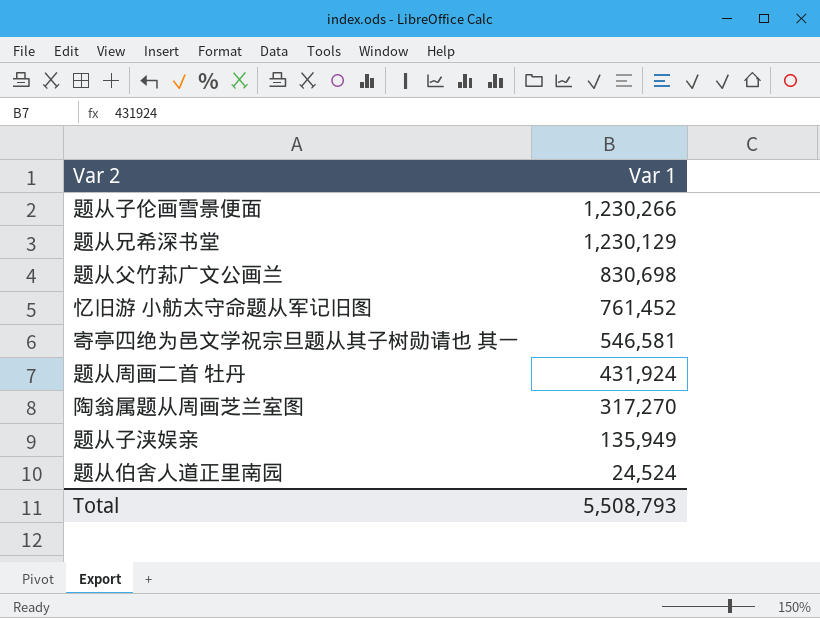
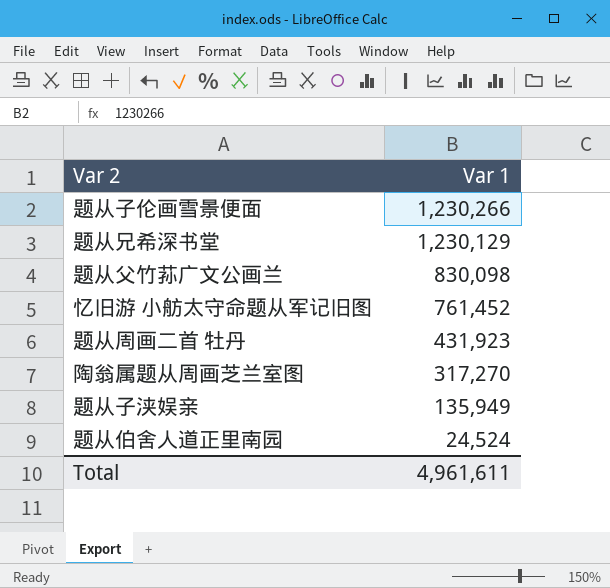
row 寄亭四绝为邑文学祝宗旦题从其子树勋请也 其一: 546,581 -> none
题从父竹荪广文公画兰 | Var 1: 830,698 -> 830,098
题从周画二首 牡丹 | Var 1: 431,924 -> 431,923
Total | Var 1: 5,508,793 -> 4,961,611

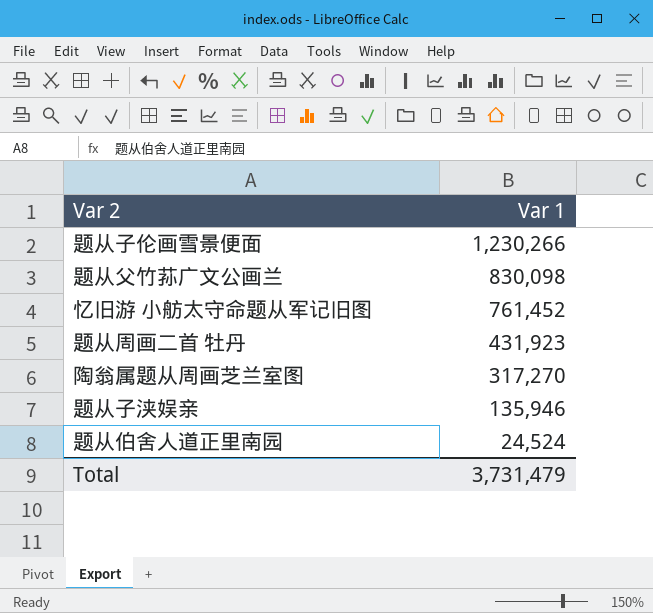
row 题从兄希深书堂: 1,230,129 -> none
题从子浃娱亲 | Var 1: 135,949 -> 135,946
Total | Var 1: 4,961,611 -> 3,731,479

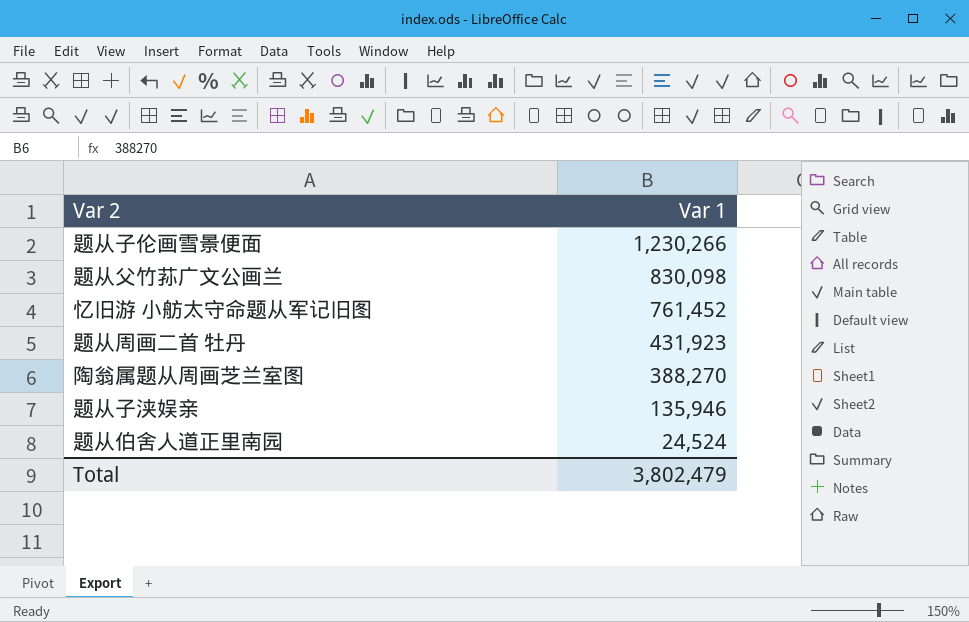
陶翁属题从周画芝兰室图 | Var 1: 317,270 -> 388,270
Total | Var 1: 3,731,479 -> 3,802,479

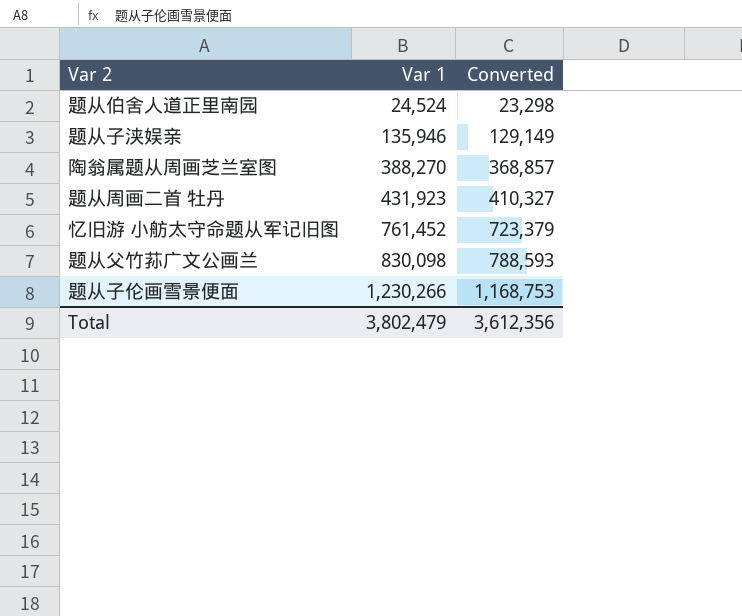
row order: Var 1 descending -> Var 1 ascending
column Converted | formula: none -> [Var 1] * 0.95

